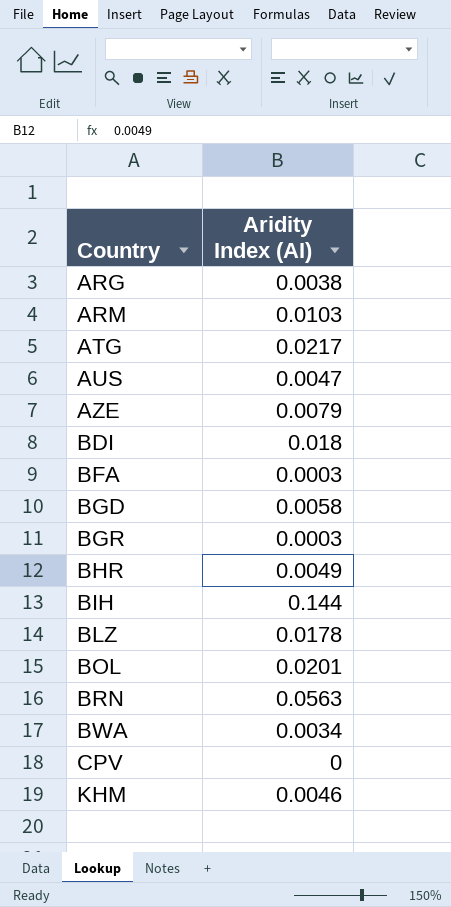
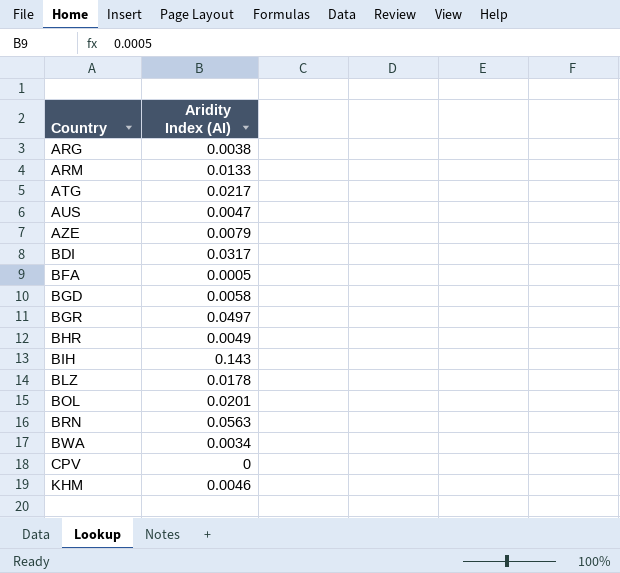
ARM | Aridity Index (AI): 0.0103 -> 0.0133
BDI | Aridity Index (AI): 0.018 -> 0.0317
BFA | Aridity Index (AI): 0.0003 -> 0.0005
BGR | Aridity Index (AI): 0.0003 -> 0.0497
BIH | Aridity Index (AI): 0.144 -> 0.143

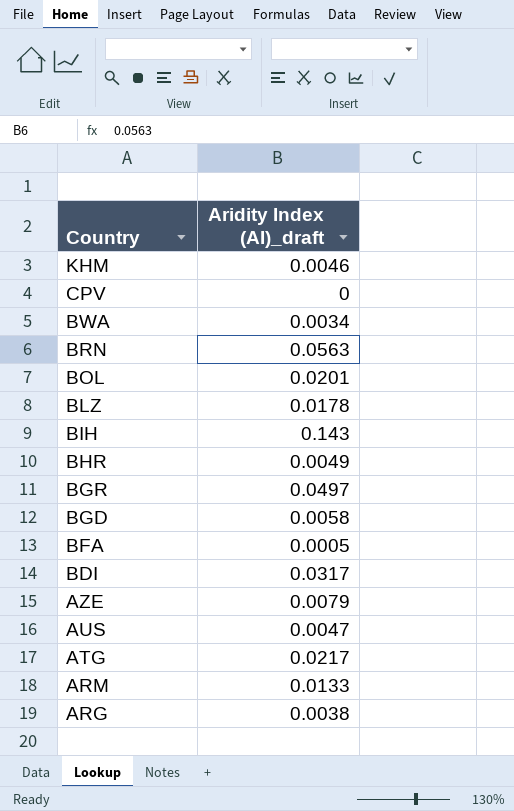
row order: Country ascending -> Country descending
column name: Aridity Index (AI) -> Aridity Index (AI)_draft

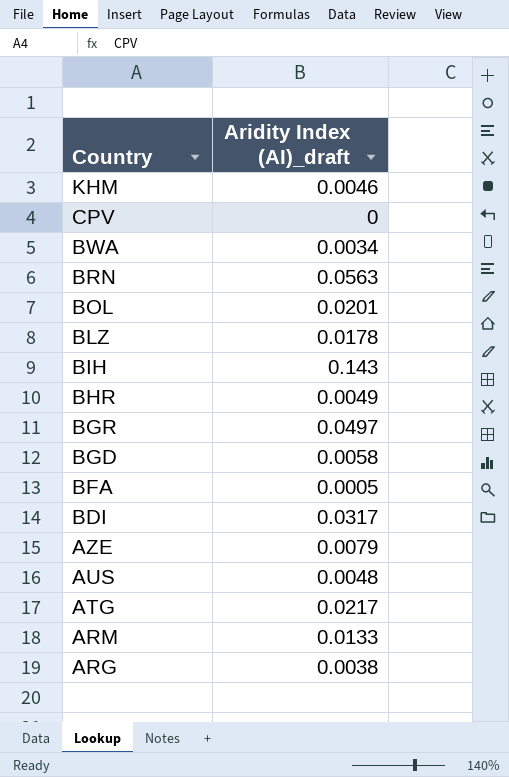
AUS | Aridity Index (AI)_draft: 0.0047 -> 0.0048

